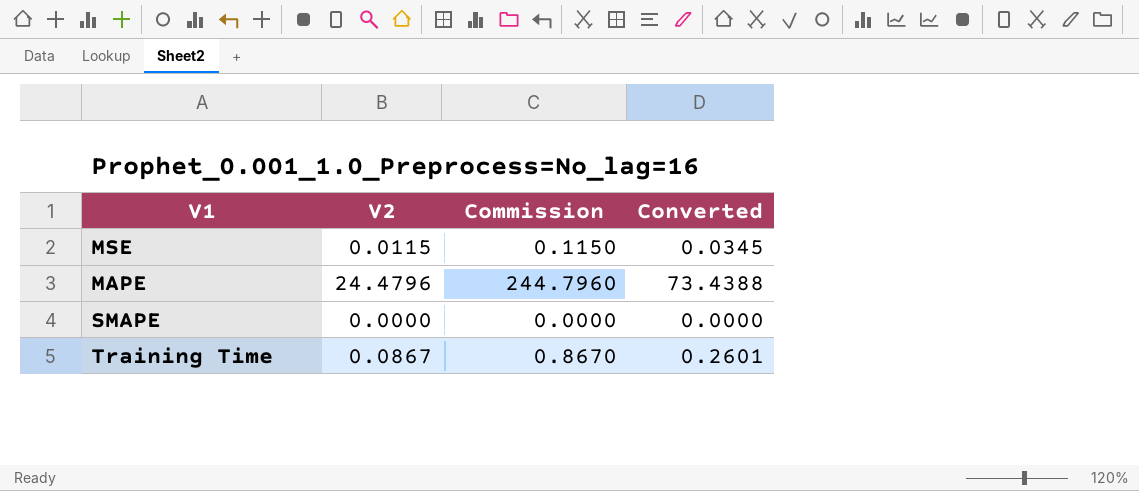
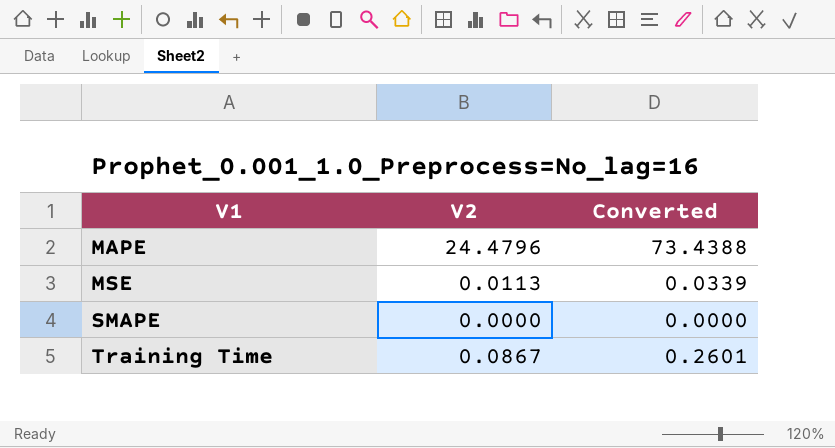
row order: none -> V1 ascending
column Commission | formula: [V2] * 10 -> none
MSE | V2: 0.0115 -> 0.0113
MSE | Converted: 0.0345 -> 0.0339

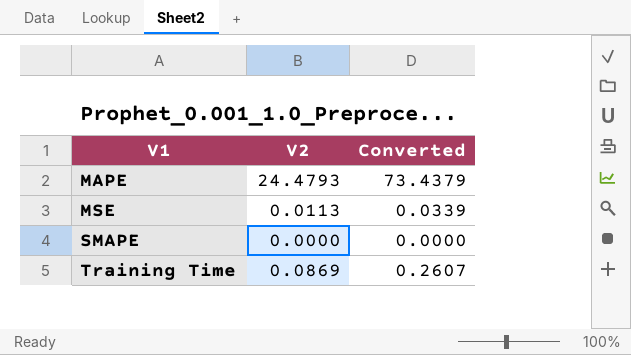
MAPE | V2: 24.4796 -> 24.4793
MAPE | Converted: 73.4388 -> 73.4379
Training Time | V2: 0.0867 -> 0.0869
Training Time | Converted: 0.2601 -> 0.2607

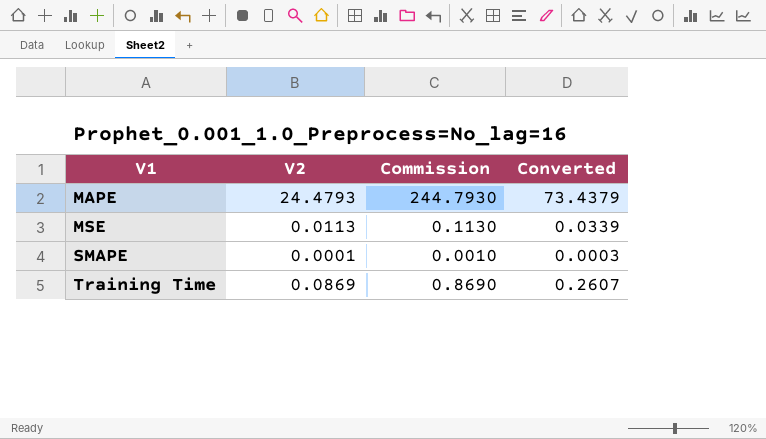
column Commission | formula: none -> [V2] * 10
SMAPE | V2: 0.0000 -> 0.0001
SMAPE | Converted: 0.0000 -> 0.0003

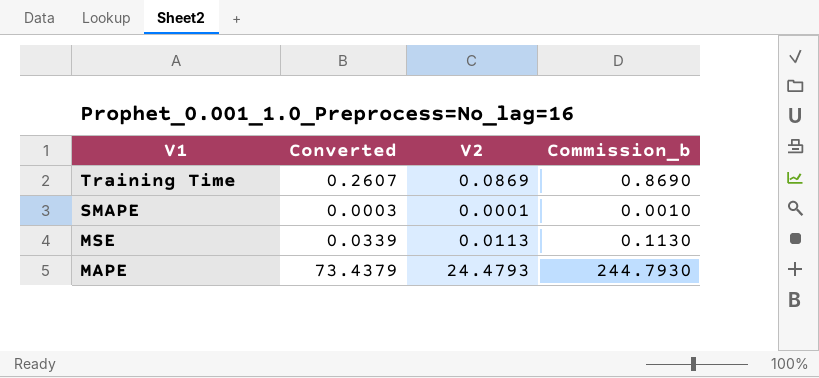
row order: V1 ascending -> V1 descending
column Converted | position: 4 -> 2
column name: Commission -> Commission_b

